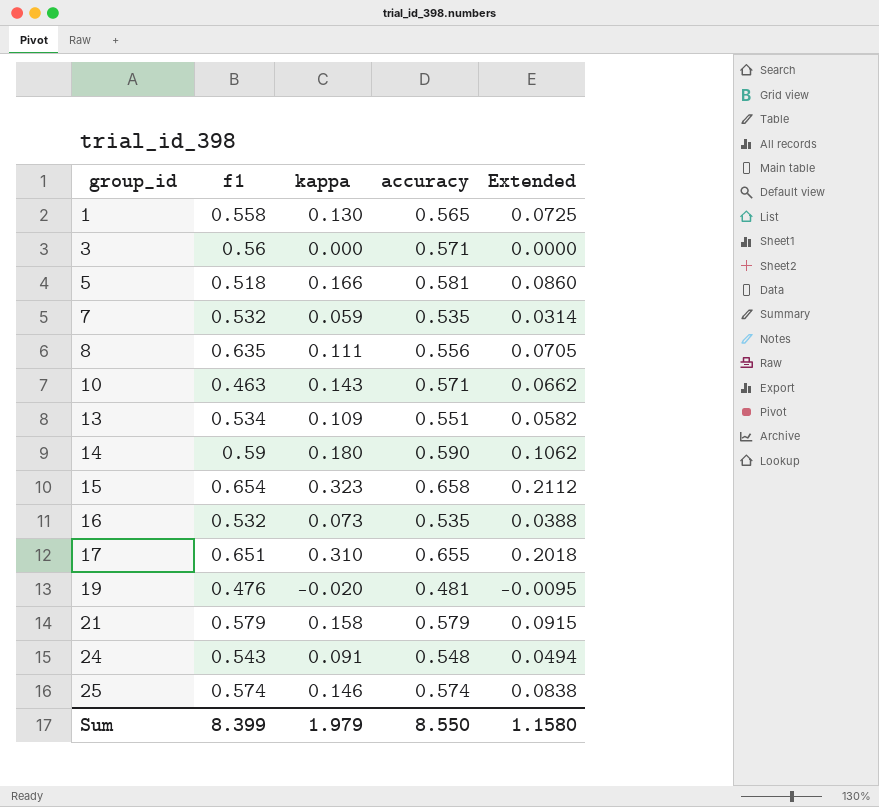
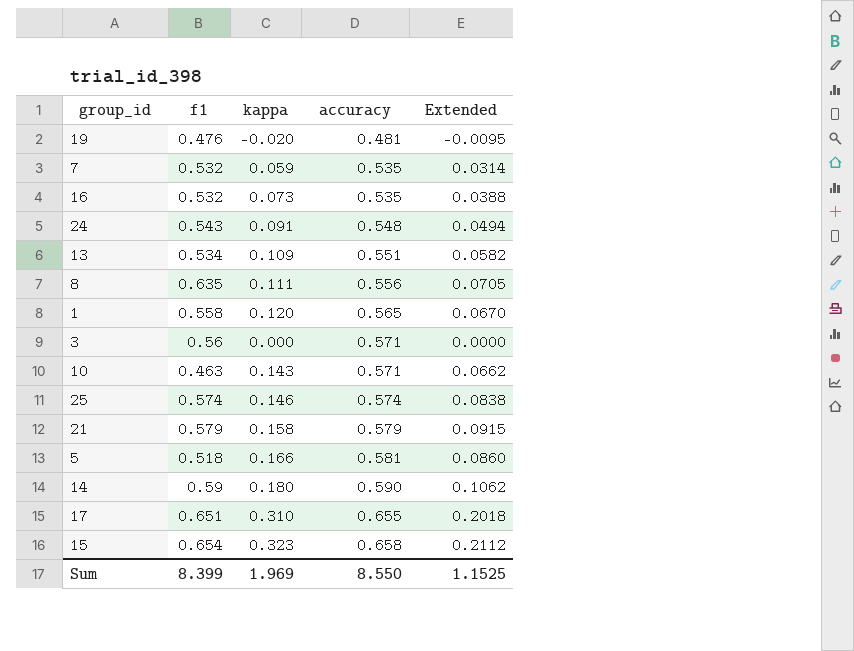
row order: group_id ascending -> accuracy ascending
1 | kappa: 0.130 -> 0.120
1 | Extended: 0.0725 -> 0.0670
Sum | kappa: 1.979 -> 1.969
Sum | Extended: 1.1580 -> 1.1525

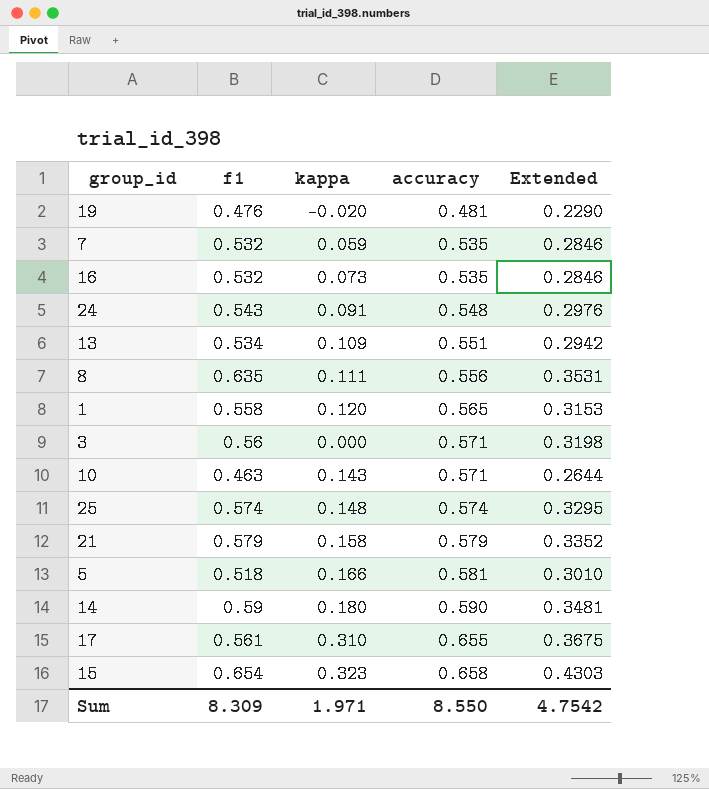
column Extended | formula: [f1] * [kappa] -> [f1] * [accuracy]
25 | kappa: 0.146 -> 0.148
17 | f1: 0.651 -> 0.561
Sum | f1: 8.399 -> 8.309
Sum | kappa: 1.969 -> 1.971
Sum | Extended: 1.1525 -> 4.7542

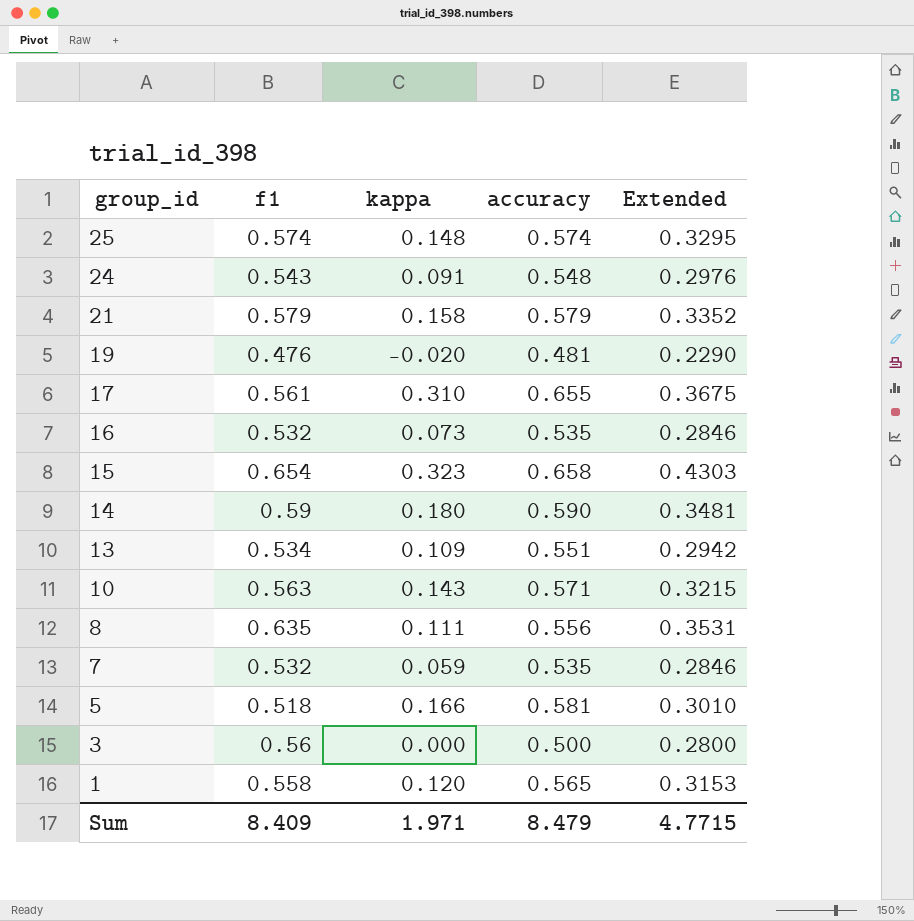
row order: accuracy ascending -> group_id descending
10 | f1: 0.463 -> 0.563
10 | Extended: 0.2644 -> 0.3215
3 | accuracy: 0.571 -> 0.500
3 | Extended: 0.3198 -> 0.2800
Sum | f1: 8.309 -> 8.409
Sum | accuracy: 8.550 -> 8.479
Sum | Extended: 4.7542 -> 4.7715

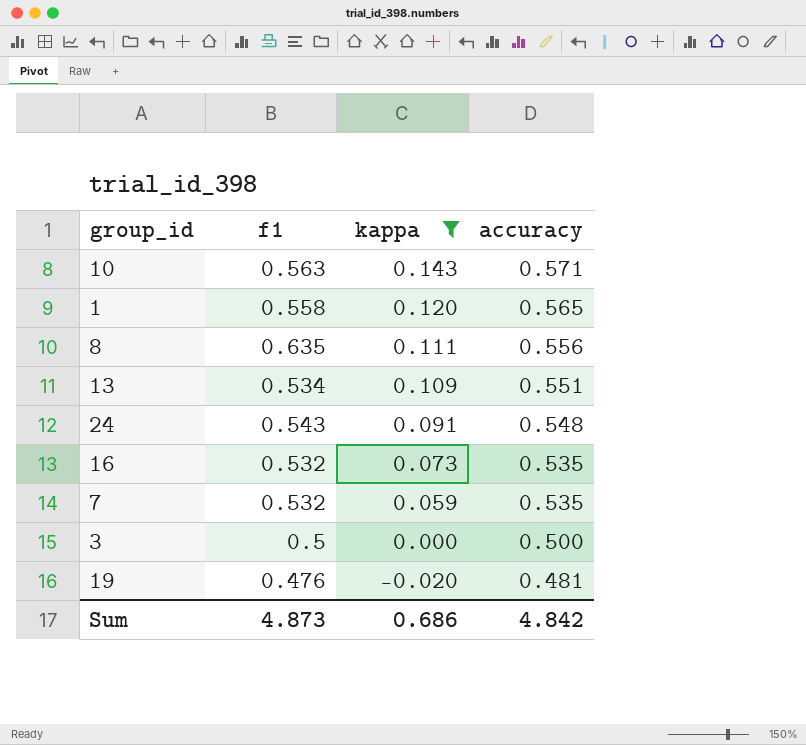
filter: none -> kappa <= 0.143
row order: group_id descending -> kappa descending
column Extended | formula: [f1] * [accuracy] -> none
3 | f1: 0.56 -> 0.5
Sum | f1: 8.409 -> 4.873
Sum | kappa: 1.971 -> 0.686
Sum | accuracy: 8.479 -> 4.842

